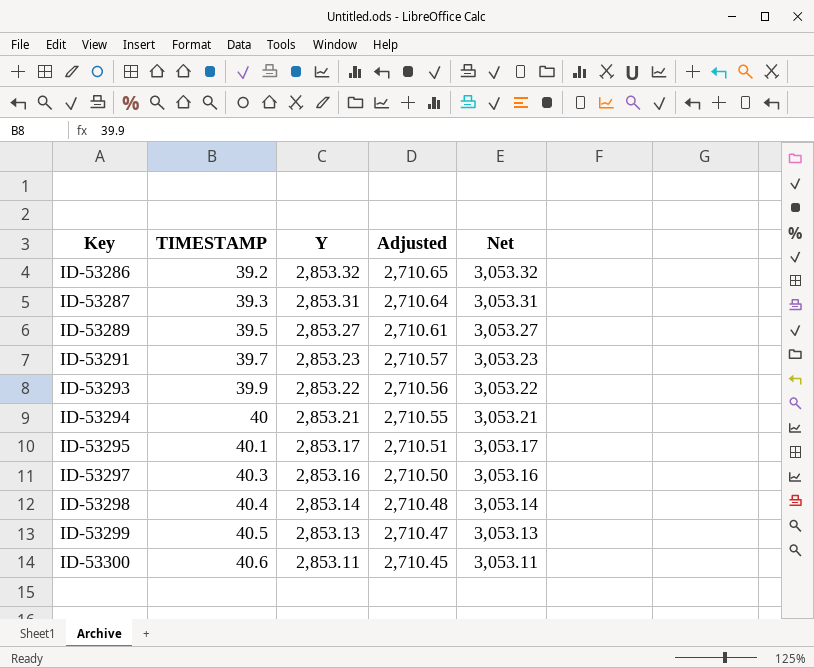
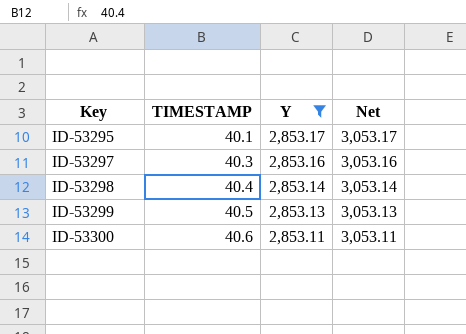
filter: none -> Y <= 2,853.17
column Adjusted | formula: [Y] * 0.95 -> none

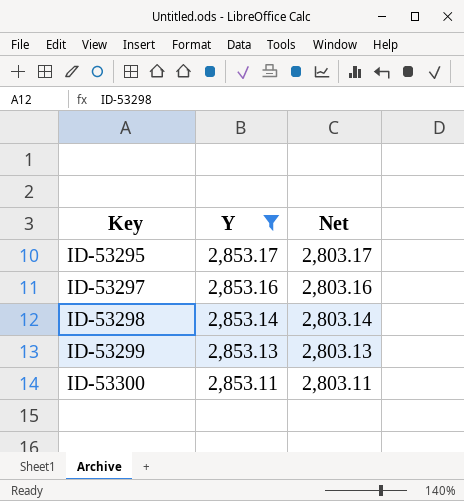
column TIMESTAMP | position: 2 -> none
column Net | formula: [Y] + 200 -> [Y] - 50

